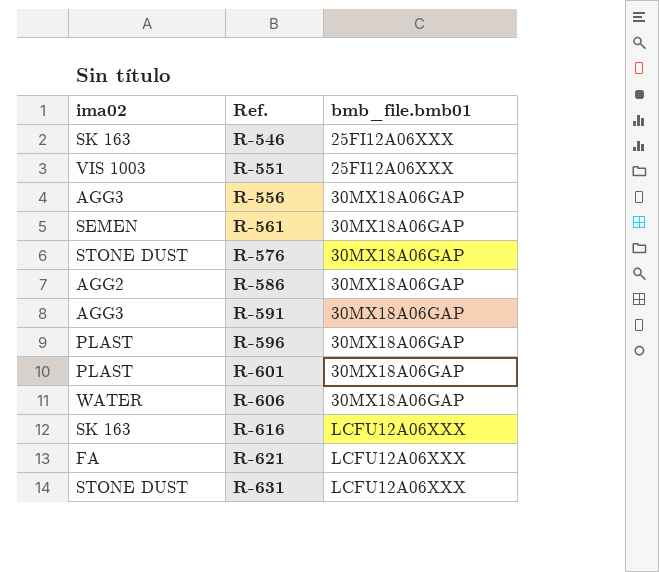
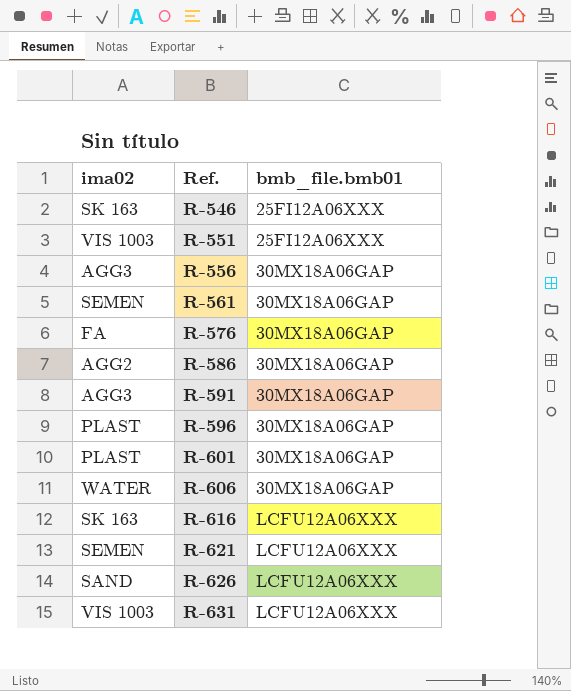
R-576 | ima02: STONE DUST -> FA
R-621 | ima02: FA -> SEMEN
row R-626: none -> SAND | LCFU12A06XXX
R-631 | ima02: STONE DUST -> VIS 1003

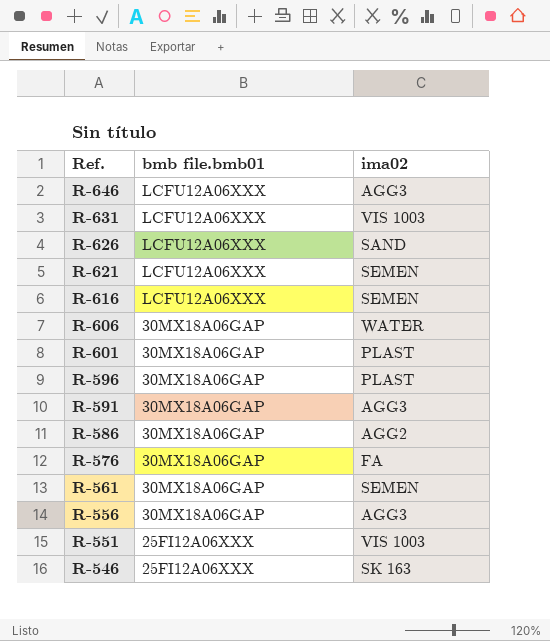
row order: Ref. ascending -> Ref. descending
column name: bmb_file.bmb01 -> bmb file.bmb01
column ima02 | position: 1 -> 3
row R-646: none -> LCFU12A06XXX | AGG3
R-616 | ima02: SK 163 -> SEMEN

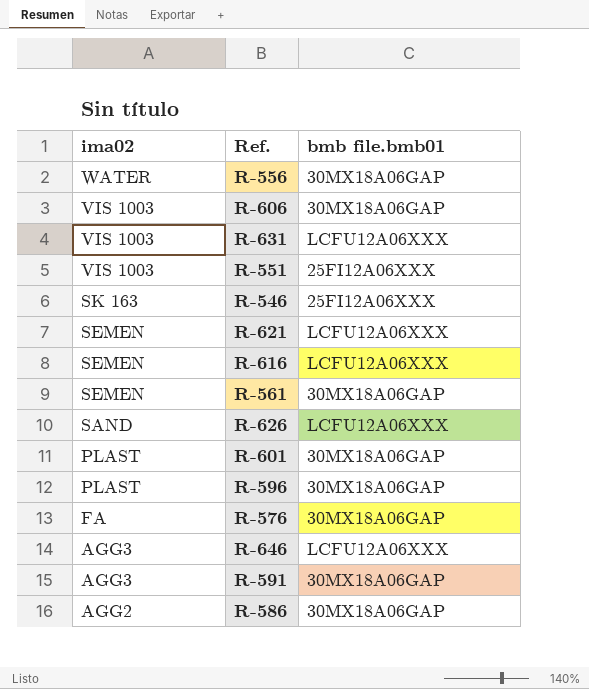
row order: Ref. descending -> ima02 descending
column ima02 | position: 3 -> 1
R-556 | ima02: AGG3 -> WATER
R-606 | ima02: WATER -> VIS 1003

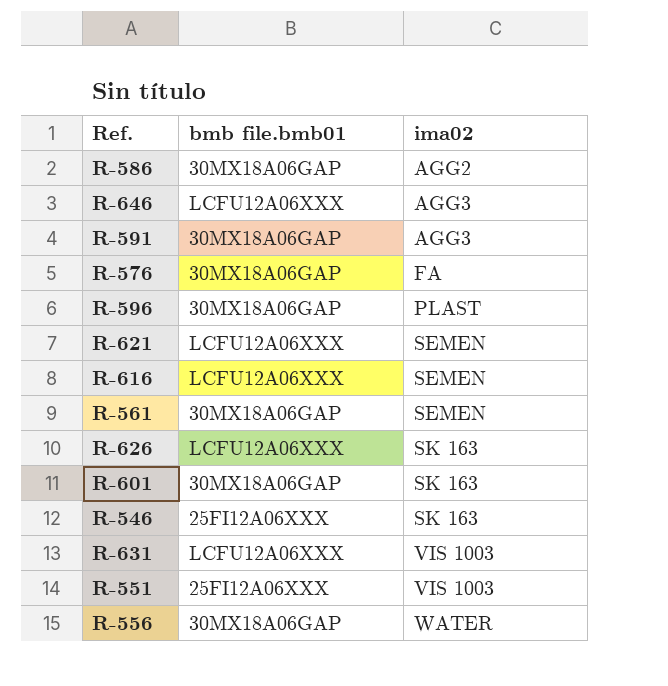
row order: ima02 descending -> ima02 ascending
column ima02 | position: 1 -> 3
row R-606: VIS 1003 | 30MX18A06GAP -> none
R-626 | ima02: SAND -> SK 163
R-601 | ima02: PLAST -> SK 163

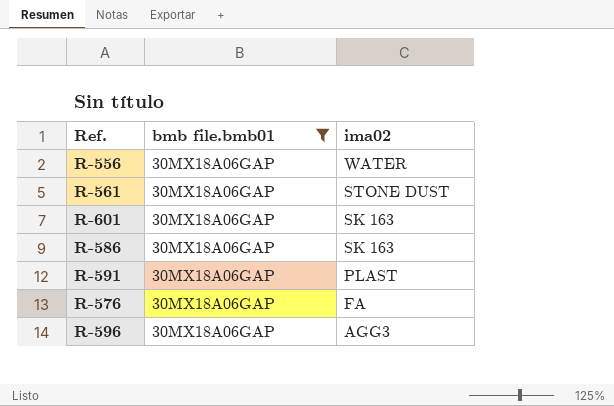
filter: none -> bmb file.bmb01 = 30MX18A06GAP
row order: ima02 ascending -> ima02 descending
R-561 | ima02: SEMEN -> STONE DUST
R-586 | ima02: AGG2 -> SK 163
R-591 | ima02: AGG3 -> PLAST
R-596 | ima02: PLAST -> AGG3

